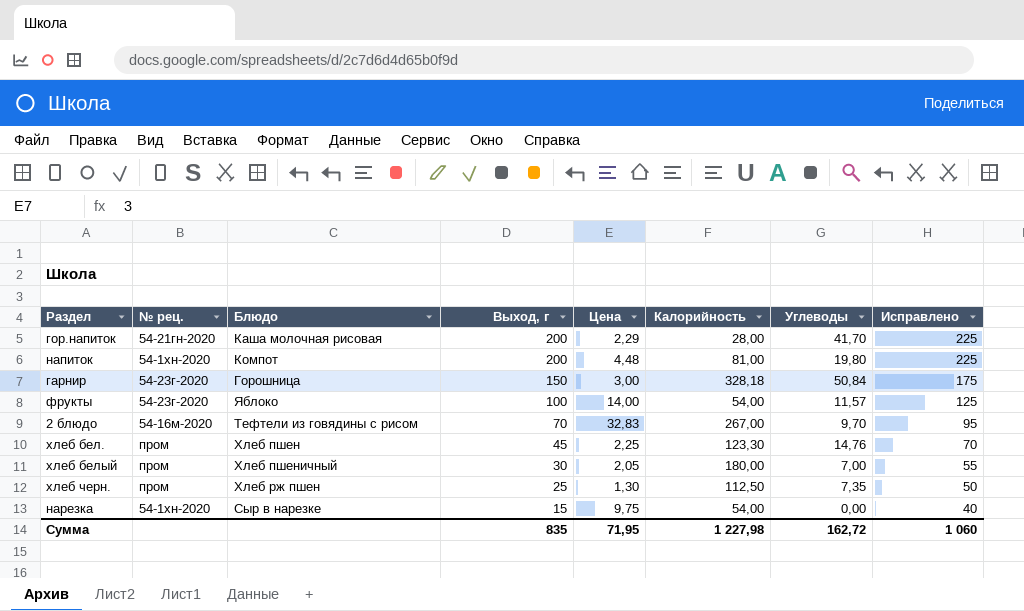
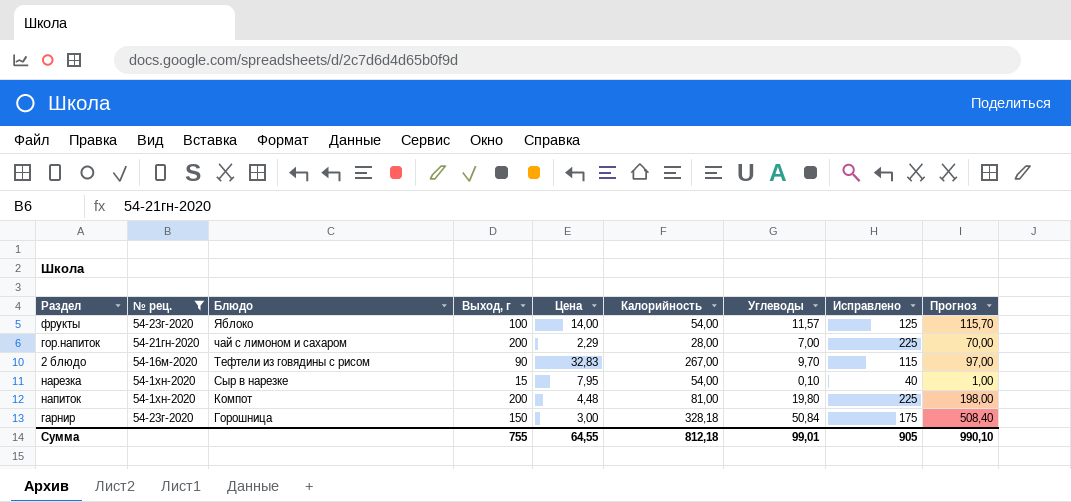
filter: none -> № рец. != пром
row order: Выход, г descending -> Блюдо descending
column Прогноз | formula: none -> [Углеводы] * 10
гор.напиток | Блюдо: Каша молочная рисовая -> чай с лимоном и сахаром
гор.напиток | Углеводы: 41,70 -> 7,00
2 блюдо | Выход, г: 70 -> 90
2 блюдо | Исправлено: 95 -> 115
нарезка | Цена: 9,75 -> 7,95
нарезка | Углеводы: 0,00 -> 0,10
Сумма | Выход, г: 835 -> 755
Сумма | Цена: 71,95 -> 64,55
Сумма | Калорийность: 1 227,98 -> 812,18
Сумма | Углеводы: 162,72 -> 99,01
Сумма | Исправлено: 1 060 -> 905

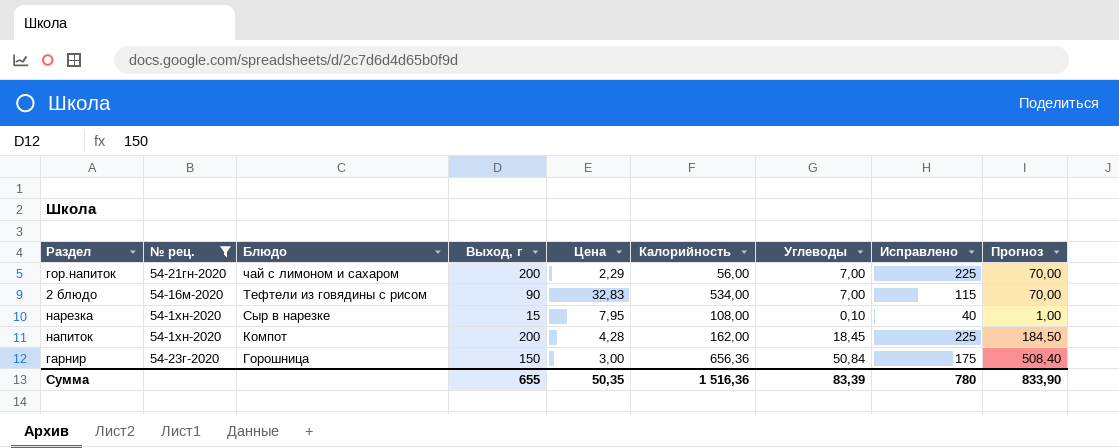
row фрукты: 54-23г-2020 | Яблоко | 100 | 14,00 | 54,00 | 11,57 | 125 | 115,70 -> none
гор.напиток | Калорийность: 28,00 -> 56,00
2 блюдо | Калорийность: 267,00 -> 534,00
2 блюдо | Углеводы: 9,70 -> 7,00
2 блюдо | Прогноз: 97,00 -> 70,00
нарезка | Калорийность: 54,00 -> 108,00
напиток | Цена: 4,48 -> 4,28
напиток | Калорийность: 81,00 -> 162,00
напиток | Углеводы: 19,80 -> 18,45
напиток | Прогноз: 198,00 -> 184,50
гарнир | Калорийность: 328,18 -> 656,36
Сумма | Выход, г: 755 -> 655
Сумма | Цена: 64,55 -> 50,35
Сумма | Калорийность: 812,18 -> 1 516,36
Сумма | Углеводы: 99,01 -> 83,39
Сумма | Исправлено: 905 -> 780
Сумма | Прогноз: 990,10 -> 833,90

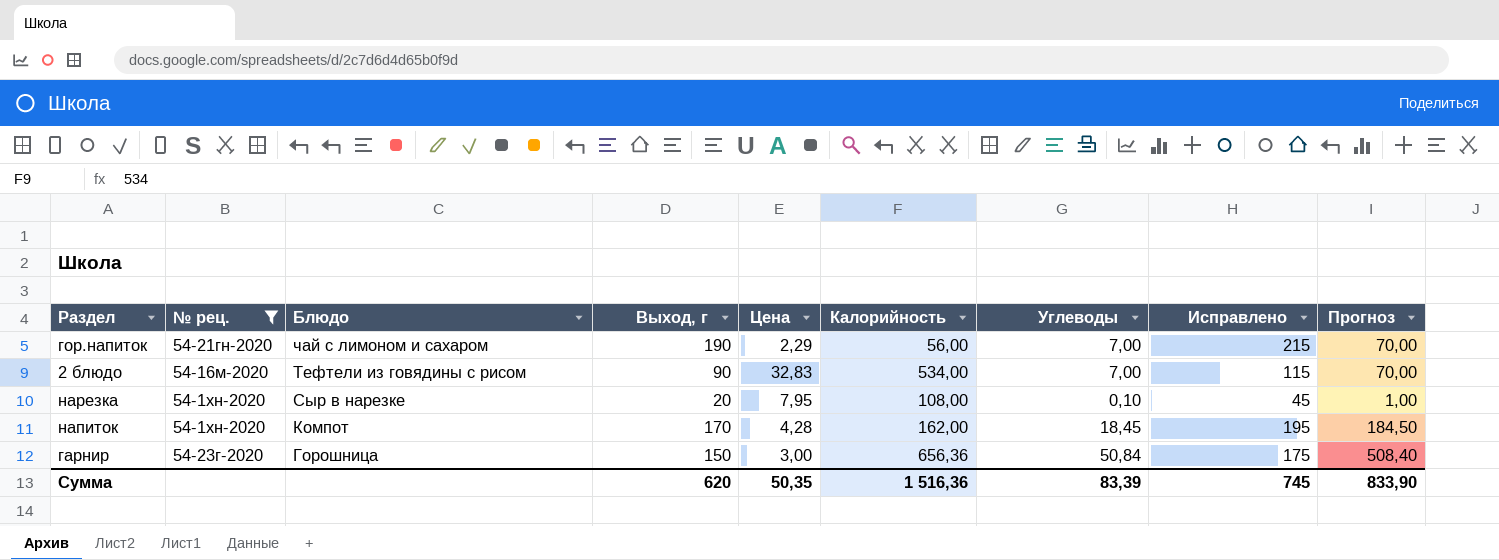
гор.напиток | Выход, г: 200 -> 190
гор.напиток | Исправлено: 225 -> 215
нарезка | Выход, г: 15 -> 20
нарезка | Исправлено: 40 -> 45
напиток | Выход, г: 200 -> 170
напиток | Исправлено: 225 -> 195
Сумма | Выход, г: 655 -> 620
Сумма | Исправлено: 780 -> 745

